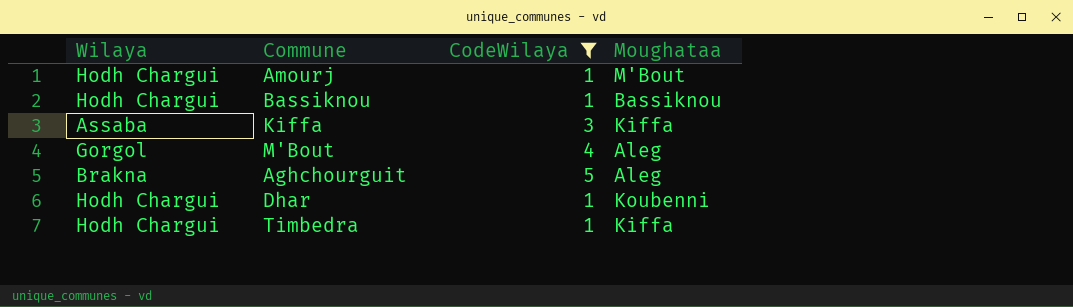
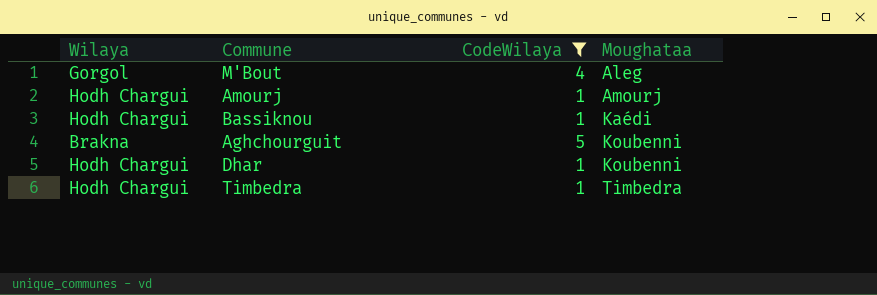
row order: none -> Moughataa ascending
row Kiffa: Assaba | 3 | Kiffa -> none
Amourj | Moughataa: M'Bout -> Amourj
Bassiknou | Moughataa: Bassiknou -> Kaédi
Aghchourguit | Moughataa: Aleg -> Koubenni
Timbedra | Moughataa: Kiffa -> Timbedra

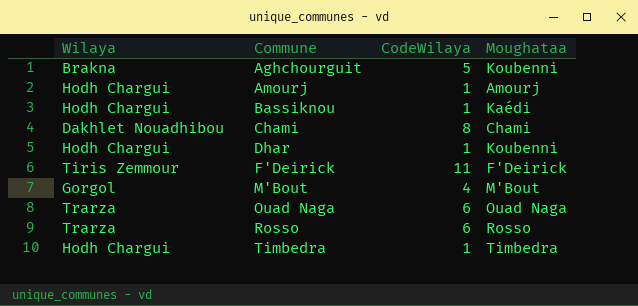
filter: CodeWilaya <= 5 -> none
row order: Moughataa ascending -> Commune ascending
M'Bout | Moughataa: Aleg -> M'Bout

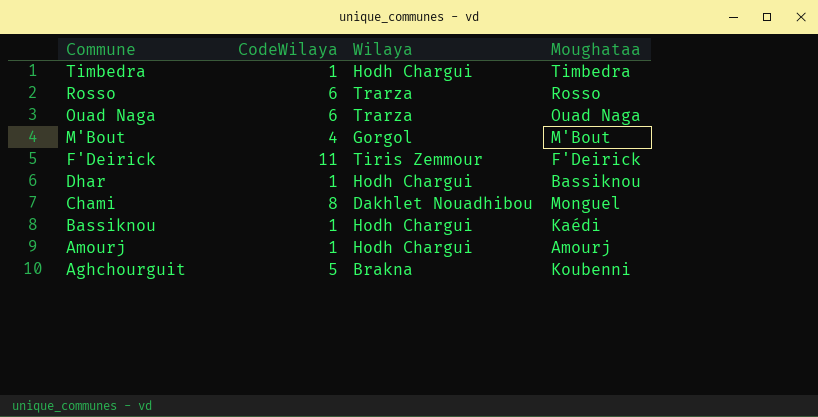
row order: Commune ascending -> Commune descending
column Wilaya | position: 1 -> 3
Dhar | Moughataa: Koubenni -> Bassiknou
Chami | Moughataa: Chami -> Monguel

